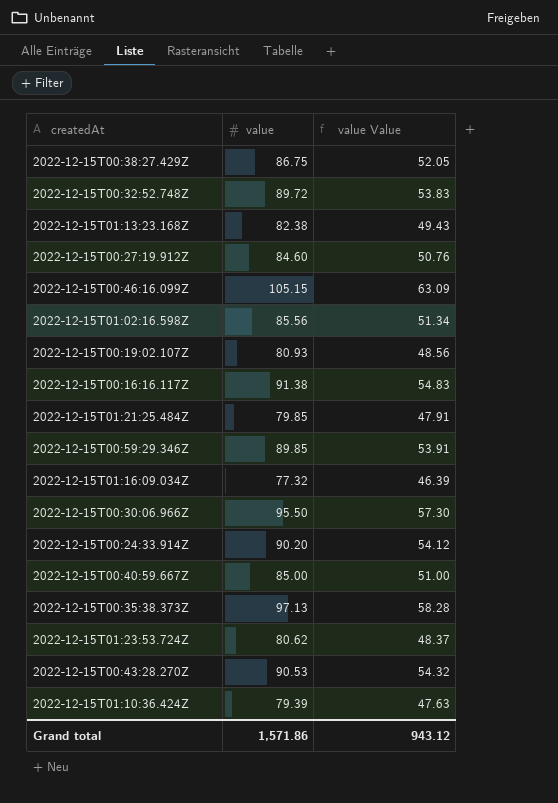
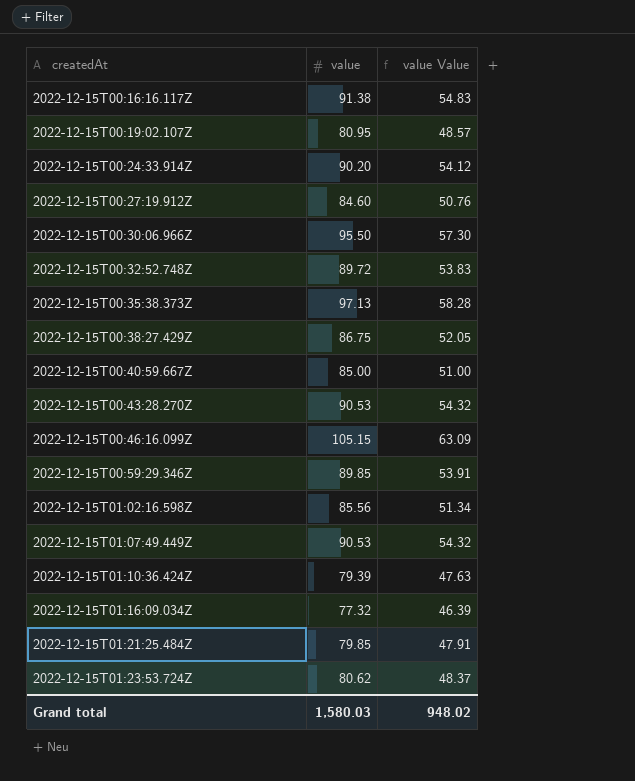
row order: none -> createdAt ascending
row 2022-12-15T01:13:23.168Z: 82.38 | 49.43 -> none
2022-12-15T00:19:02.107Z | value: 80.93 -> 80.95
2022-12-15T00:19:02.107Z | value Value: 48.56 -> 48.57
row 2022-12-15T01:07:49.449Z: none -> 90.53 | 54.32
Grand total | value: 1,571.86 -> 1,580.03
Grand total | value Value: 943.12 -> 948.02

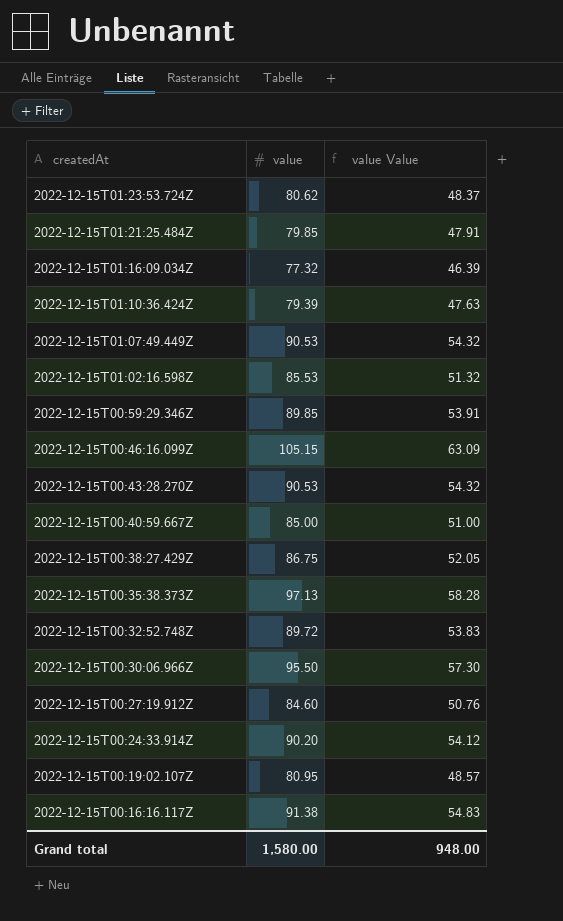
row order: createdAt ascending -> createdAt descending
2022-12-15T01:02:16.598Z | value: 85.56 -> 85.53
2022-12-15T01:02:16.598Z | value Value: 51.34 -> 51.32
Grand total | value: 1,580.03 -> 1,580.00
Grand total | value Value: 948.02 -> 948.00

